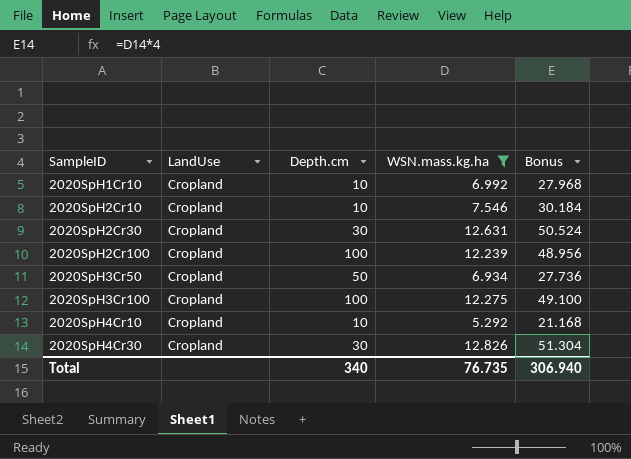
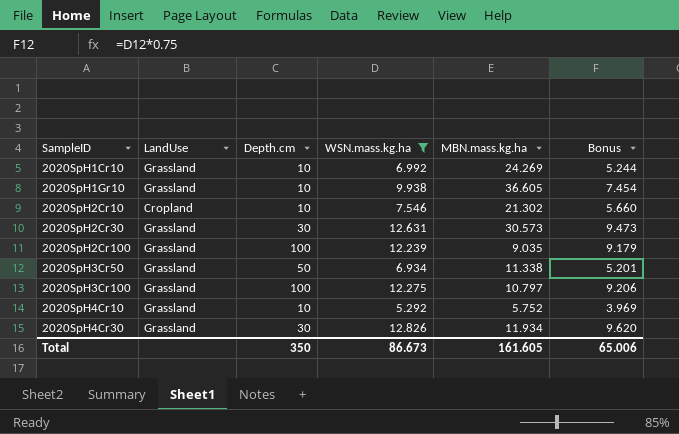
column MBN.mass.kg.ha | position: none -> 5
column Bonus | formula: [WSN.mass.kg.ha] * 4 -> [WSN.mass.kg.ha] * 0.75
2020SpH1Cr10 | LandUse: Cropland -> Grassland
row 2020SpH1Gr10: none -> Grassland | 10 | 9.938 | 36.605 | 7.454
2020SpH2Cr30 | LandUse: Cropland -> Grassland
2020SpH2Cr100 | LandUse: Cropland -> Grassland
2020SpH3Cr50 | LandUse: Cropland -> Grassland
2020SpH3Cr100 | LandUse: Cropland -> Grassland
2020SpH4Cr10 | LandUse: Cropland -> Grassland
2020SpH4Cr30 | LandUse: Cropland -> Grassland
Total | Depth.cm: 340 -> 350
Total | WSN.mass.kg.ha: 76.735 -> 86.673
Total | Bonus: 306.940 -> 65.006

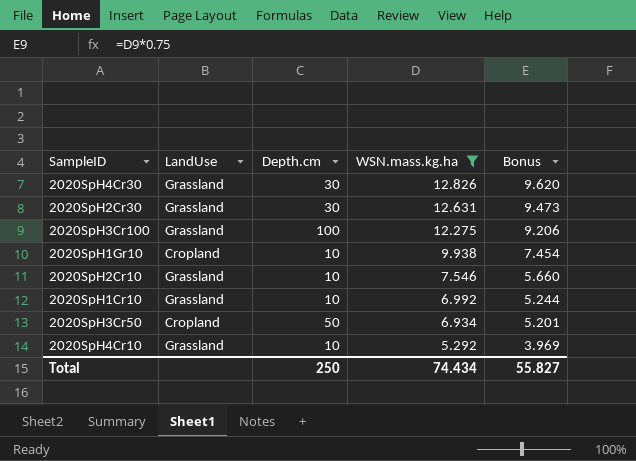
row order: SampleID ascending -> WSN.mass.kg.ha descending
column MBN.mass.kg.ha | position: 5 -> none
row 2020SpH2Cr100: Grassland | 100 | 12.239 | 9.035 | 9.179 -> none
2020SpH1Gr10 | LandUse: Grassland -> Cropland
2020SpH2Cr10 | LandUse: Cropland -> Grassland
2020SpH3Cr50 | LandUse: Grassland -> Cropland
Total | Depth.cm: 350 -> 250
Total | WSN.mass.kg.ha: 86.673 -> 74.434
Total | Bonus: 65.006 -> 55.827

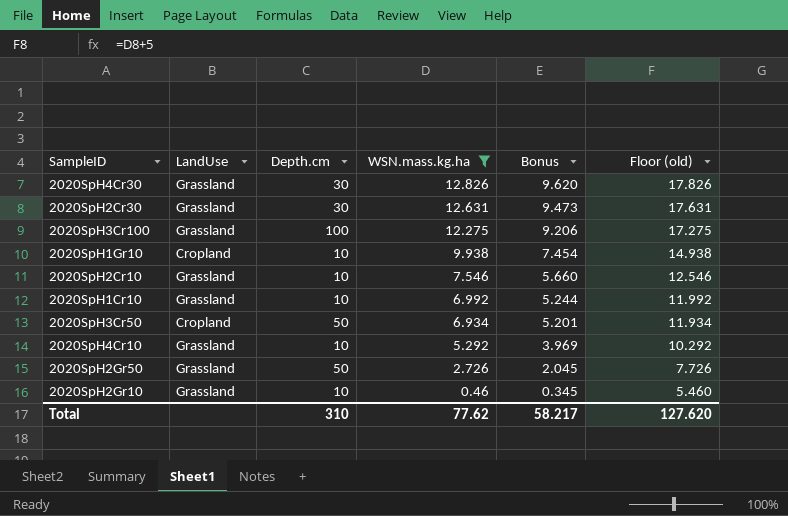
column Floor (old) | formula: none -> [WSN.mass.kg.ha] + 5
row 2020SpH2Gr50: none -> Grassland | 50 | 2.726 | 2.045 | 7.726
row 2020SpH2Gr10: none -> Grassland | 10 | 0.46 | 0.345 | 5.460
Total | Depth.cm: 250 -> 310
Total | WSN.mass.kg.ha: 74.434 -> 77.62
Total | Bonus: 55.827 -> 58.217

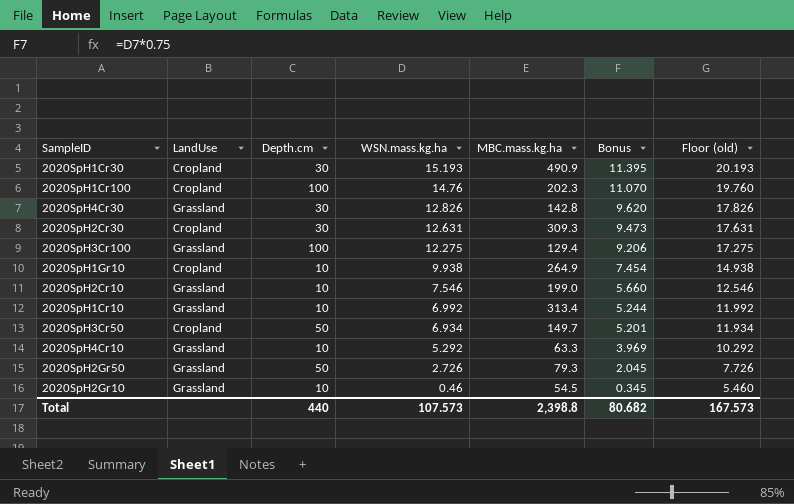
filter: WSN.mass.kg.ha <= 12.826 -> none
column MBC.mass.kg.ha | position: none -> 5
2020SpH2Cr30 | LandUse: Grassland -> Cropland
Total | Depth.cm: 310 -> 440
Total | WSN.mass.kg.ha: 77.62 -> 107.573
Total | Bonus: 58.217 -> 80.682
Total | Floor (old): 127.620 -> 167.573

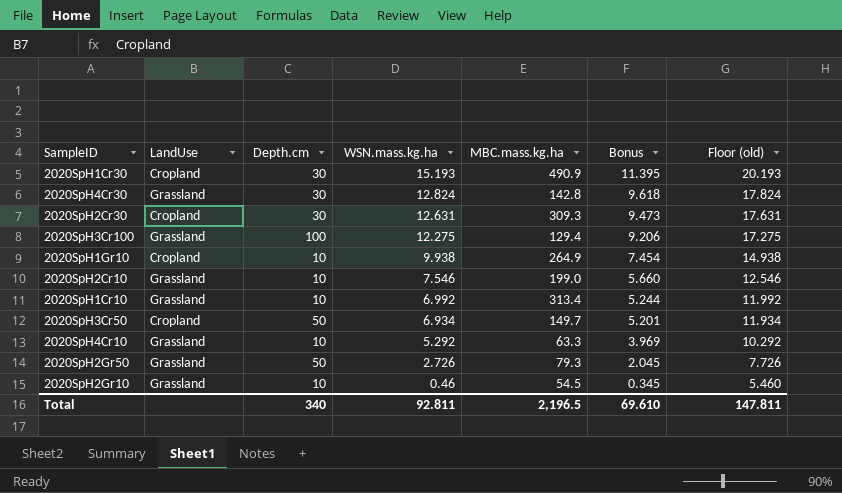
row 2020SpH1Cr100: Cropland | 100 | 14.76 | 202.3 | 11.070 | 19.760 -> none
2020SpH4Cr30 | WSN.mass.kg.ha: 12.826 -> 12.824
2020SpH4Cr30 | Bonus: 9.620 -> 9.618
2020SpH4Cr30 | Floor (old): 17.826 -> 17.824
Total | Depth.cm: 440 -> 340
Total | WSN.mass.kg.ha: 107.573 -> 92.811
Total | MBC.mass.kg.ha: 2,398.8 -> 2,196.5
Total | Bonus: 80.682 -> 69.610
Total | Floor (old): 167.573 -> 147.811

